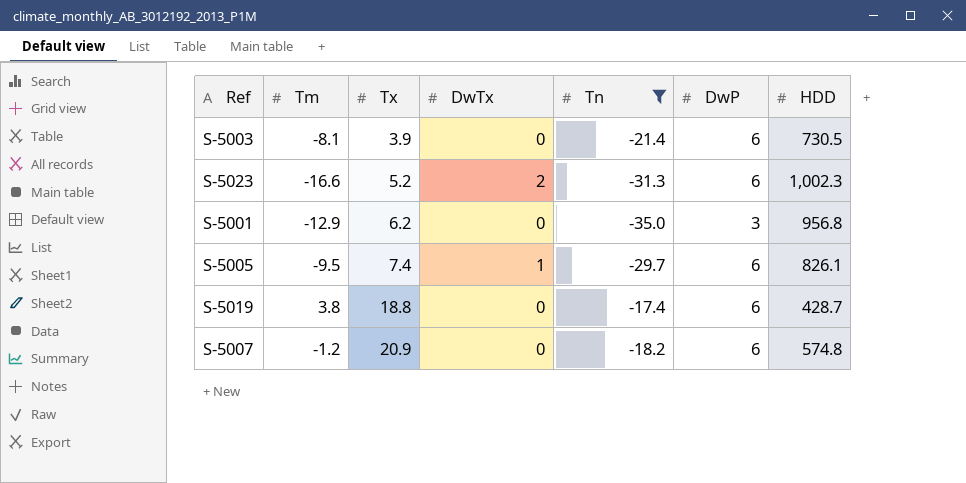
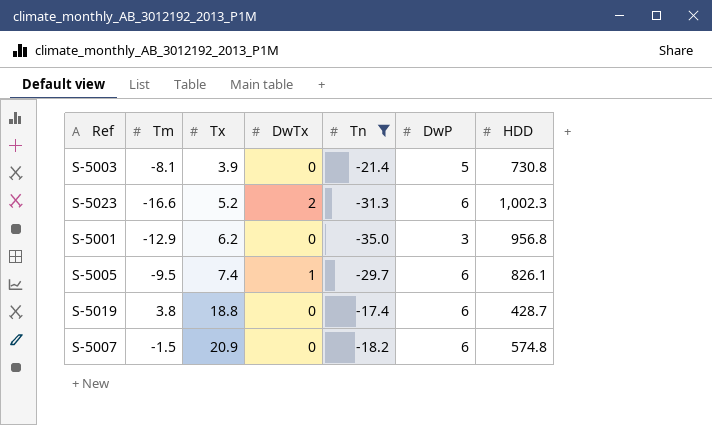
S-5003 | DwP: 6 -> 5
S-5003 | HDD: 730.5 -> 730.8
S-5007 | Tm: -1.2 -> -1.5

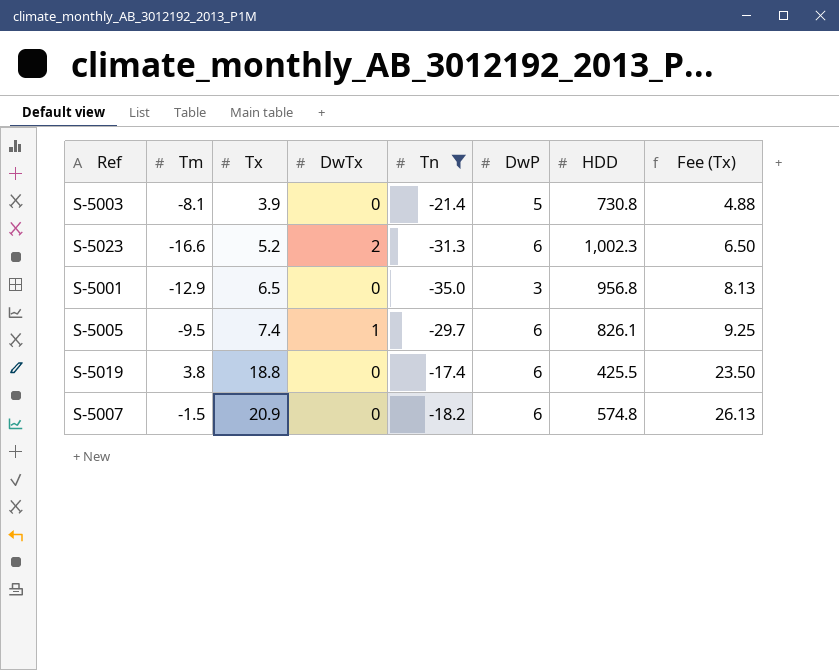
column Fee (Tx) | formula: none -> [Tx] * 1.25
S-5001 | Tx: 6.2 -> 6.5
S-5019 | HDD: 428.7 -> 425.5

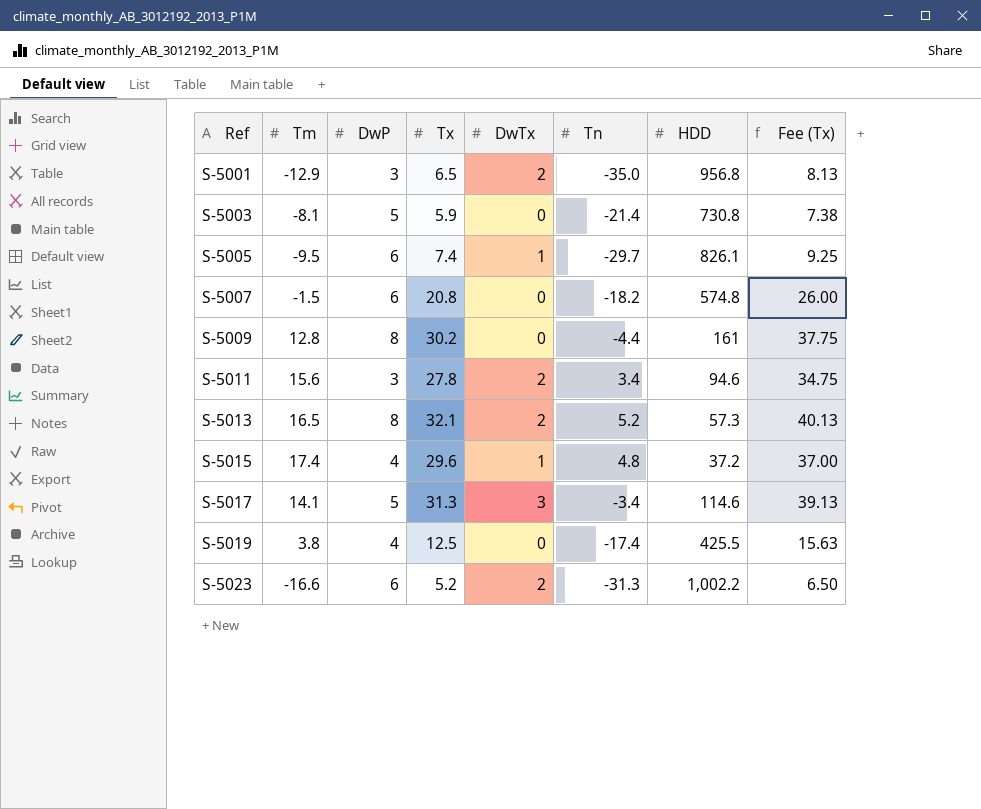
filter: Tn <= -17.4 -> none
row order: Tx ascending -> Ref ascending
column DwP | position: 6 -> 3
S-5001 | DwTx: 0 -> 2
S-5003 | Tx: 3.9 -> 5.9
S-5003 | Fee (Tx): 4.88 -> 7.38
S-5007 | Tx: 20.9 -> 20.8
S-5007 | Fee (Tx): 26.13 -> 26.00
S-5019 | DwP: 6 -> 4
S-5019 | Tx: 18.8 -> 12.5
S-5019 | Fee (Tx): 23.50 -> 15.63
S-5023 | HDD: 1,002.3 -> 1,002.2

